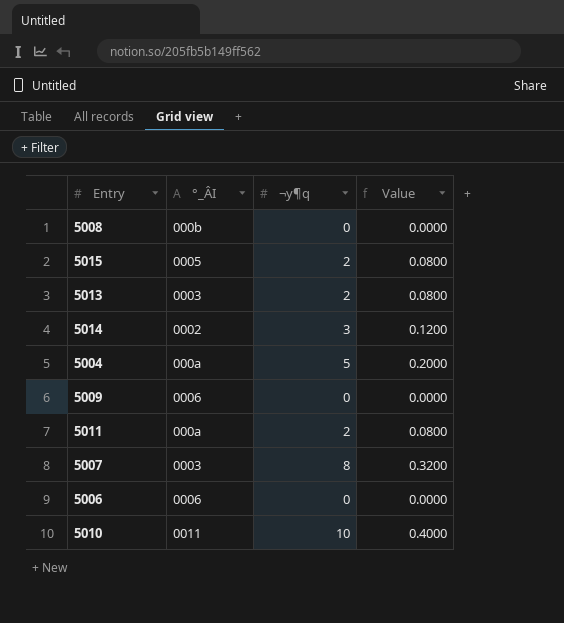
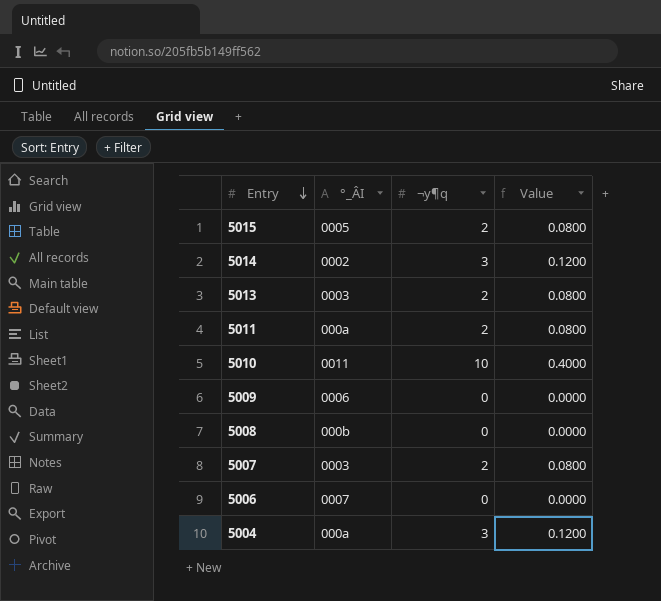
row order: none -> Entry descending
5007 | ¬y¶q: 8 -> 2
5007 | Value: 0.3200 -> 0.0800
5006 | °_ÂI: 0006 -> 0007
5004 | ¬y¶q: 5 -> 3
5004 | Value: 0.2000 -> 0.1200

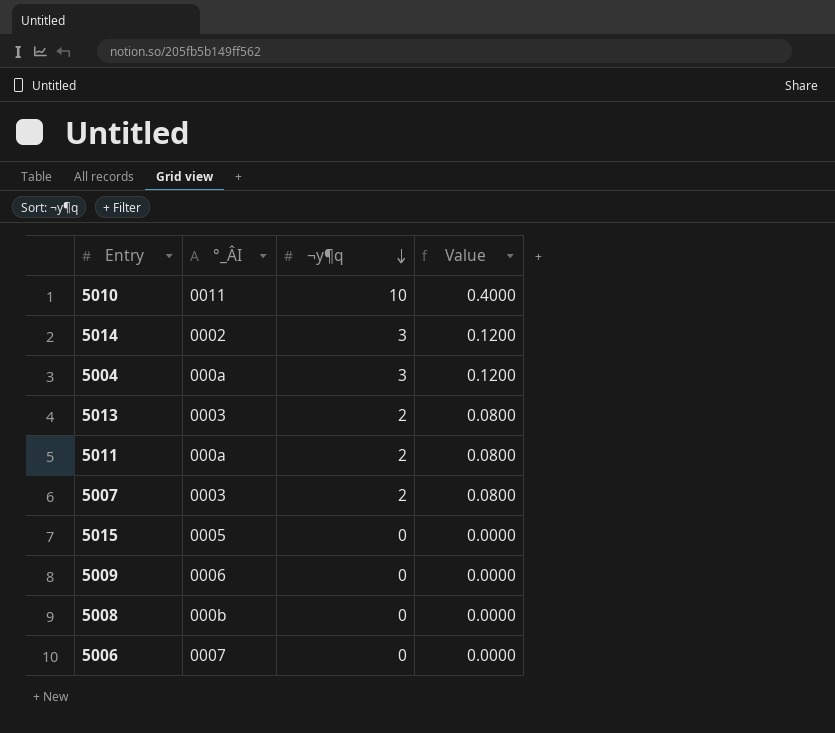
row order: Entry descending -> ¬y¶q descending
5015 | ¬y¶q: 2 -> 0
5015 | Value: 0.0800 -> 0.0000

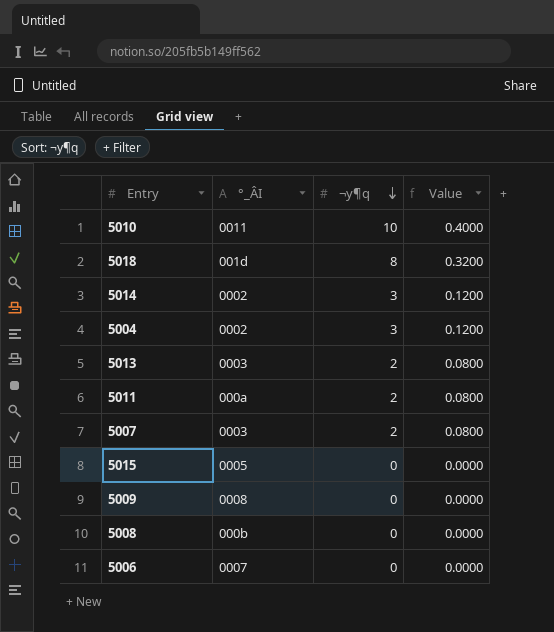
row 5018: none -> 001d | 8 | 0.3200
5004 | °_ÂI: 000a -> 0002
5009 | °_ÂI: 0006 -> 0008

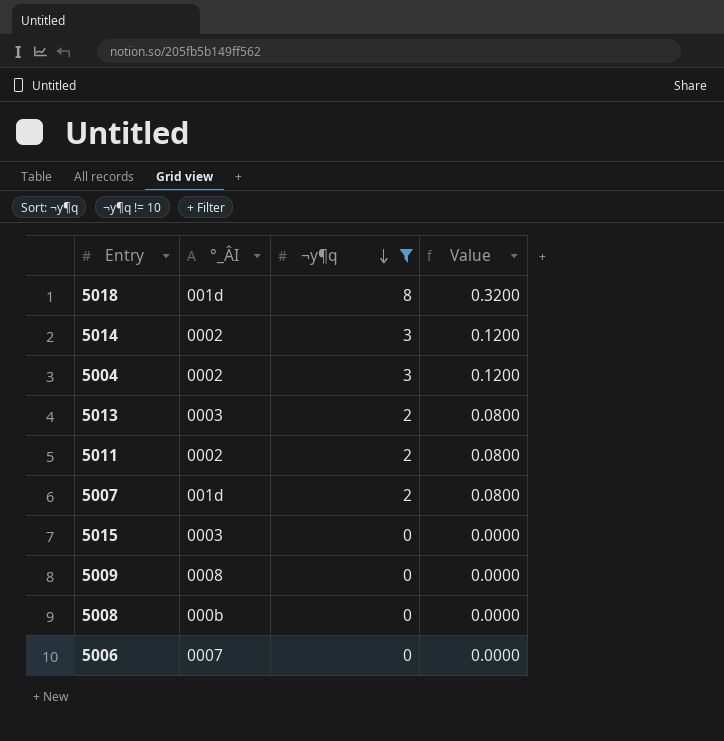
filter: none -> ¬y¶q != 10
5011 | °_ÂI: 000a -> 0002
5007 | °_ÂI: 0003 -> 001d
5015 | °_ÂI: 0005 -> 0003

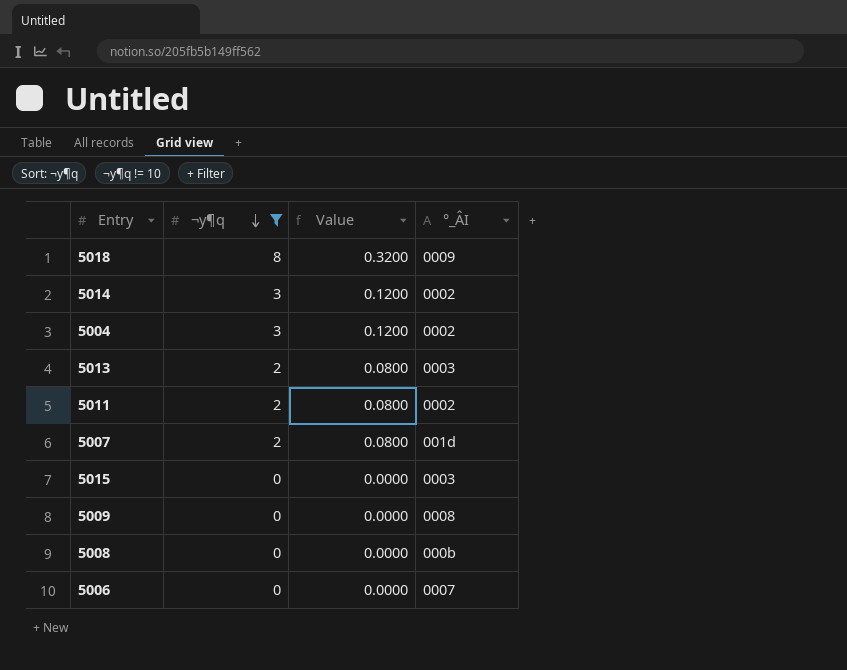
column °_ÂI | position: 2 -> 4
5018 | °_ÂI: 001d -> 0009

